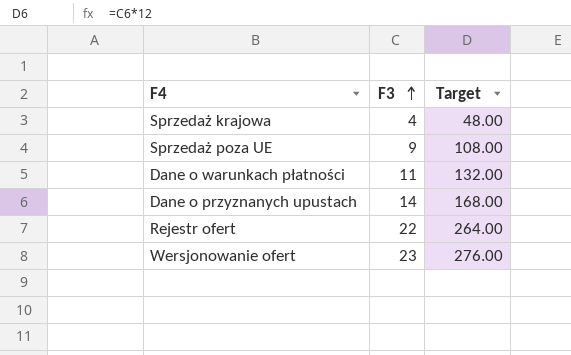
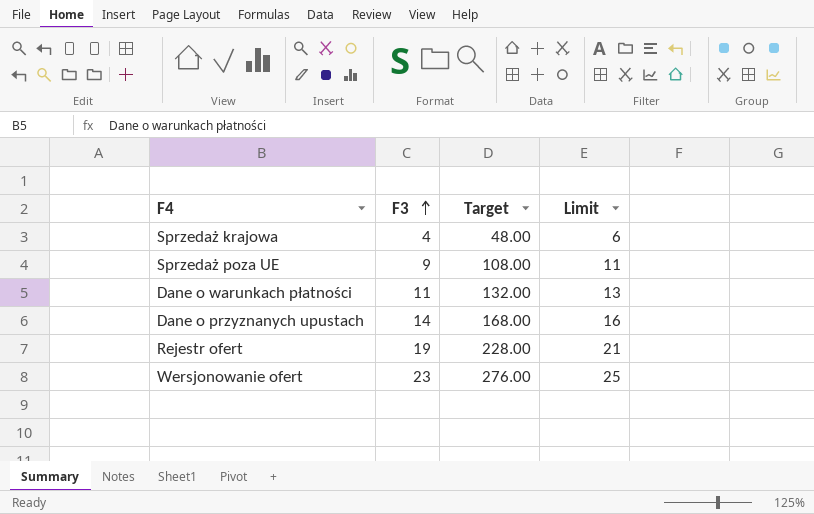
column Limit | formula: none -> [F3] + 2
Rejestr ofert | F3: 22 -> 19
Rejestr ofert | Target: 264.00 -> 228.00

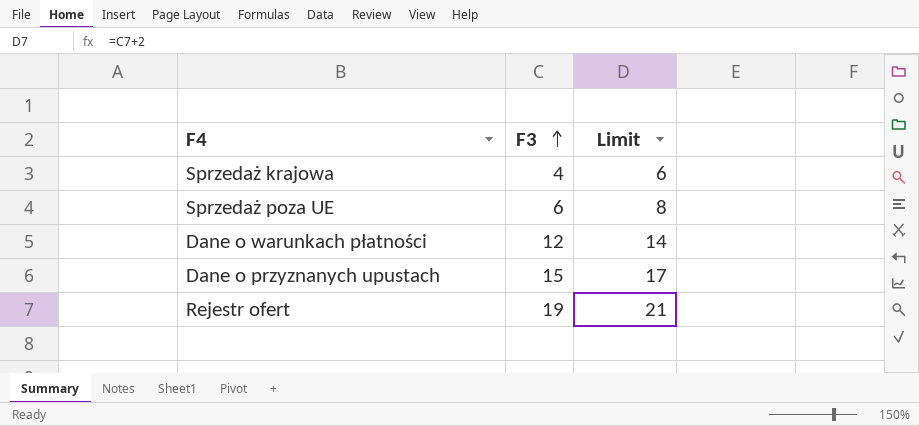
column Target | formula: [F3] * 12 -> none
row Wersjonowanie ofert: 23 | 276.00 | 25 -> none
Sprzedaż poza UE | F3: 9 -> 6
Sprzedaż poza UE | Limit: 11 -> 8
Dane o warunkach płatności | F3: 11 -> 12
Dane o warunkach płatności | Limit: 13 -> 14
Dane o przyznanych upustach | F3: 14 -> 15
Dane o przyznanych upustach | Limit: 16 -> 17

